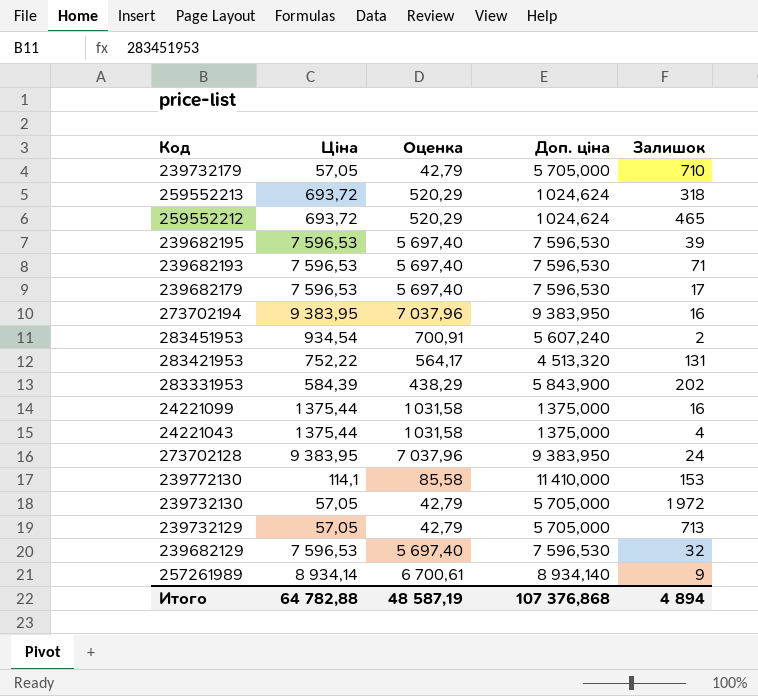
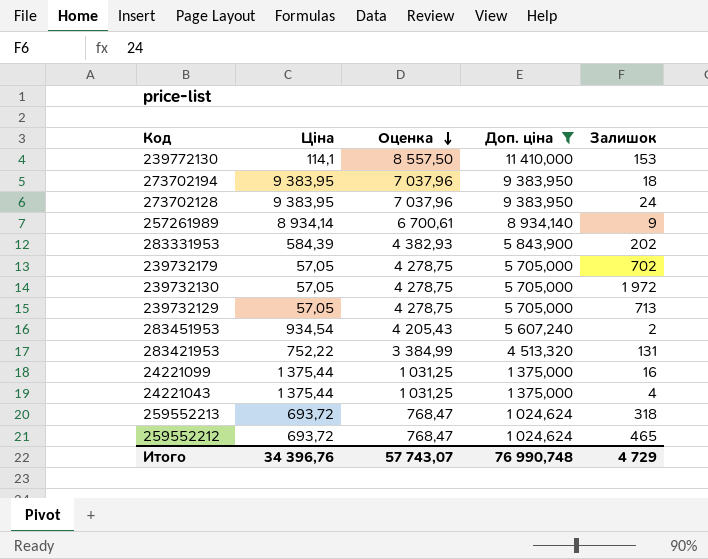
filter: none -> Доп. ціна != 7 596,530
row order: none -> Оценка descending
column Оценка | formula: [Ціна] * 0,75 -> [Доп. ціна] * 0,75
273702194 | Залишок: 16 -> 18
239732179 | Залишок: 710 -> 702
Итого | Ціна: 64 782,88 -> 34 396,76
Итого | Оценка: 48 587,19 -> 57 743,07
Итого | Доп. ціна: 107 376,868 -> 76 990,748
Итого | Залишок: 4 894 -> 4 729

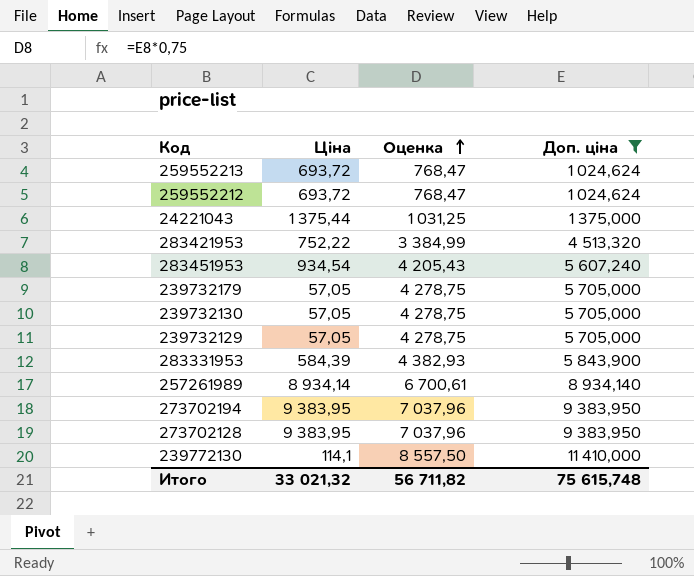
row order: Оценка descending -> Оценка ascending
column Залишок | position: 5 -> none
row 24221099: 1 375,44 | 1 031,25 | 1 375,000 | 16 -> none
Итого | Ціна: 34 396,76 -> 33 021,32
Итого | Оценка: 57 743,07 -> 56 711,82
Итого | Доп. ціна: 76 990,748 -> 75 615,748

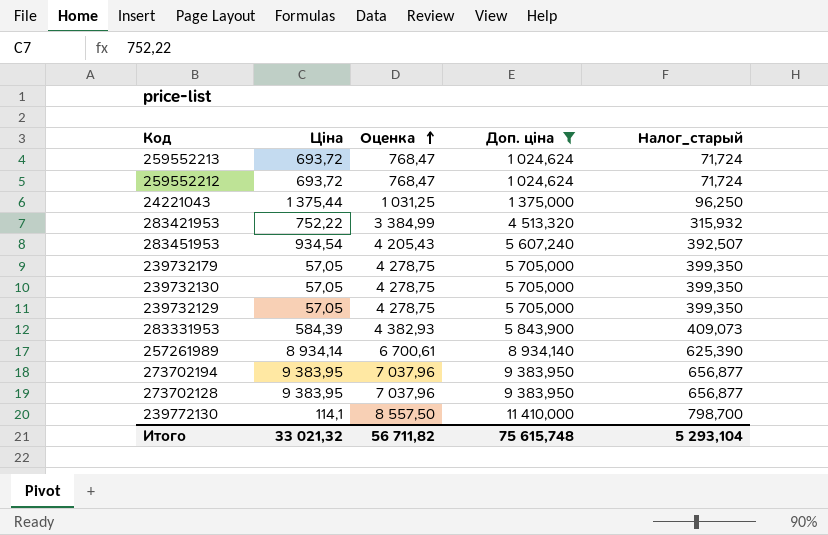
column Налог_старый | formula: none -> [Доп. ціна] * 0,07

